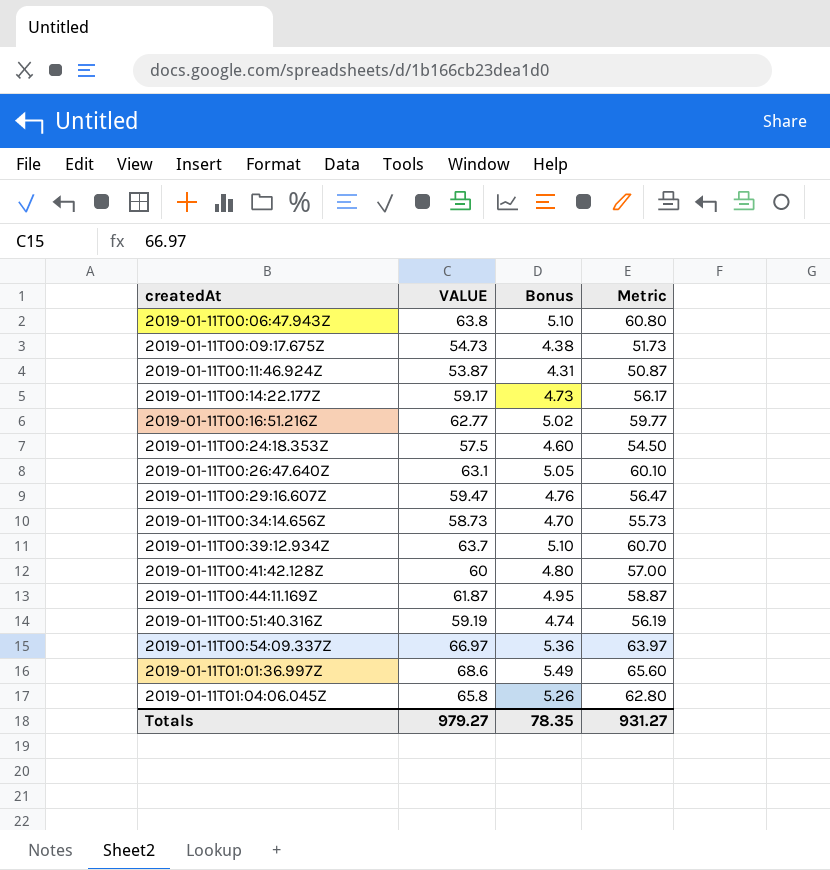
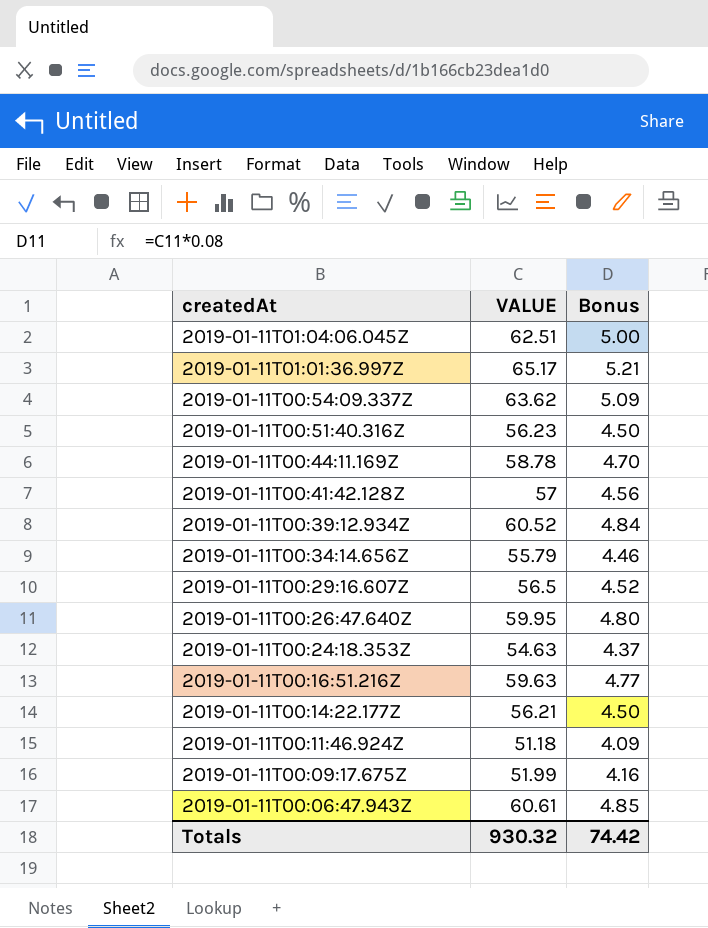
row order: createdAt ascending -> createdAt descending
column Metric | formula: [VALUE] - 3 -> none
2019-01-11T01:04:06.045Z | VALUE: 65.8 -> 62.51
2019-01-11T01:04:06.045Z | Bonus: 5.26 -> 5.00
2019-01-11T01:01:36.997Z | VALUE: 68.6 -> 65.17
2019-01-11T01:01:36.997Z | Bonus: 5.49 -> 5.21
2019-01-11T00:54:09.337Z | VALUE: 66.97 -> 63.62
2019-01-11T00:54:09.337Z | Bonus: 5.36 -> 5.09
2019-01-11T00:51:40.316Z | VALUE: 59.19 -> 56.23
2019-01-11T00:51:40.316Z | Bonus: 4.74 -> 4.50
2019-01-11T00:44:11.169Z | VALUE: 61.87 -> 58.78
2019-01-11T00:44:11.169Z | Bonus: 4.95 -> 4.70
2019-01-11T00:41:42.128Z | VALUE: 60 -> 57
2019-01-11T00:41:42.128Z | Bonus: 4.80 -> 4.56
2019-01-11T00:39:12.934Z | VALUE: 63.7 -> 60.52
2019-01-11T00:39:12.934Z | Bonus: 5.10 -> 4.84
2019-01-11T00:34:14.656Z | VALUE: 58.73 -> 55.79
2019-01-11T00:34:14.656Z | Bonus: 4.70 -> 4.46
2019-01-11T00:29:16.607Z | VALUE: 59.47 -> 56.5
2019-01-11T00:29:16.607Z | Bonus: 4.76 -> 4.52
2019-01-11T00:26:47.640Z | VALUE: 63.1 -> 59.95
2019-01-11T00:26:47.640Z | Bonus: 5.05 -> 4.80
2019-01-11T00:24:18.353Z | VALUE: 57.5 -> 54.63
2019-01-11T00:24:18.353Z | Bonus: 4.60 -> 4.37
2019-01-11T00:16:51.216Z | VALUE: 62.77 -> 59.63
2019-01-11T00:16:51.216Z | Bonus: 5.02 -> 4.77
2019-01-11T00:14:22.177Z | VALUE: 59.17 -> 56.21
2019-01-11T00:14:22.177Z | Bonus: 4.73 -> 4.50
2019-01-11T00:11:46.924Z | VALUE: 53.87 -> 51.18
2019-01-11T00:11:46.924Z | Bonus: 4.31 -> 4.09
2019-01-11T00:09:17.675Z | VALUE: 54.73 -> 51.99
2019-01-11T00:09:17.675Z | Bonus: 4.38 -> 4.16
2019-01-11T00:06:47.943Z | VALUE: 63.8 -> 60.61
2019-01-11T00:06:47.943Z | Bonus: 5.10 -> 4.85
Totals | VALUE: 979.27 -> 930.32
Totals | Bonus: 78.35 -> 74.42

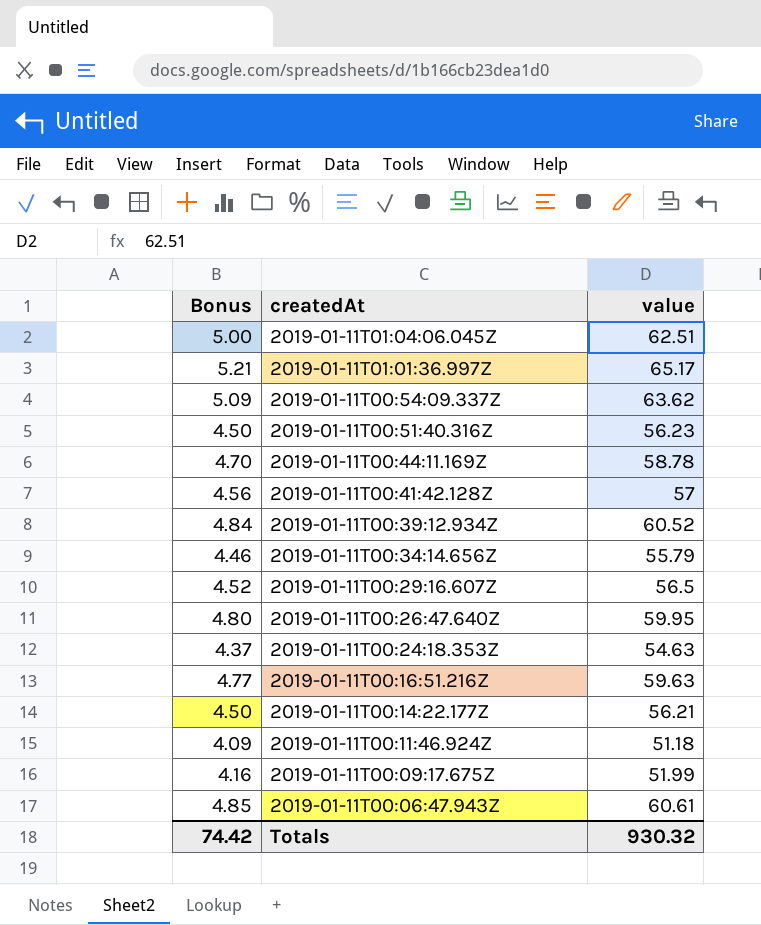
column Bonus | position: 3 -> 1
column name: VALUE -> value

